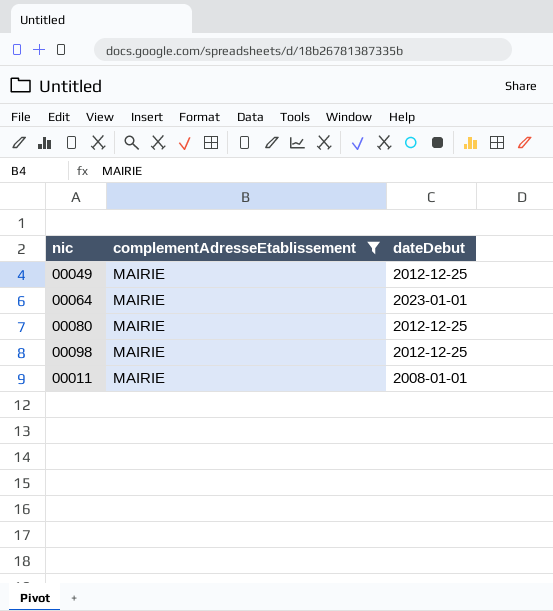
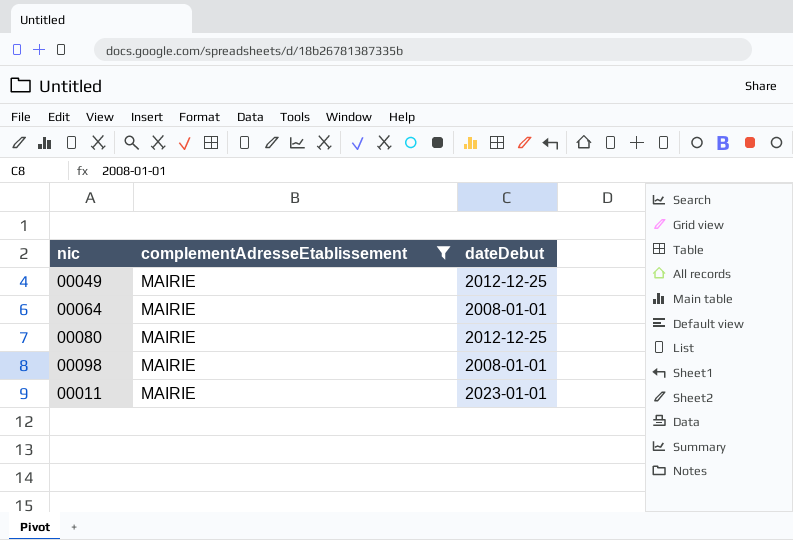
00064 | dateDebut: 2023-01-01 -> 2008-01-01
00098 | dateDebut: 2012-12-25 -> 2008-01-01
00011 | dateDebut: 2008-01-01 -> 2023-01-01

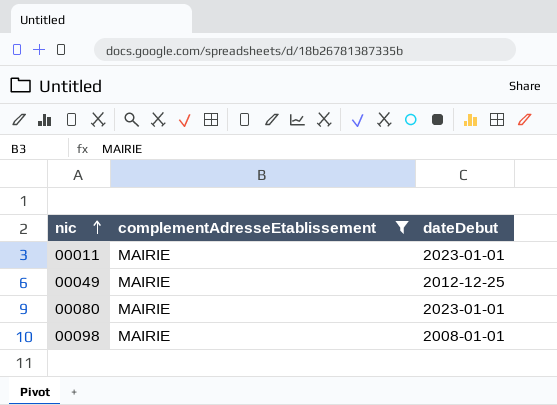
row order: none -> nic ascending
row 00064: MAIRIE | 2008-01-01 -> none
00080 | dateDebut: 2012-12-25 -> 2023-01-01

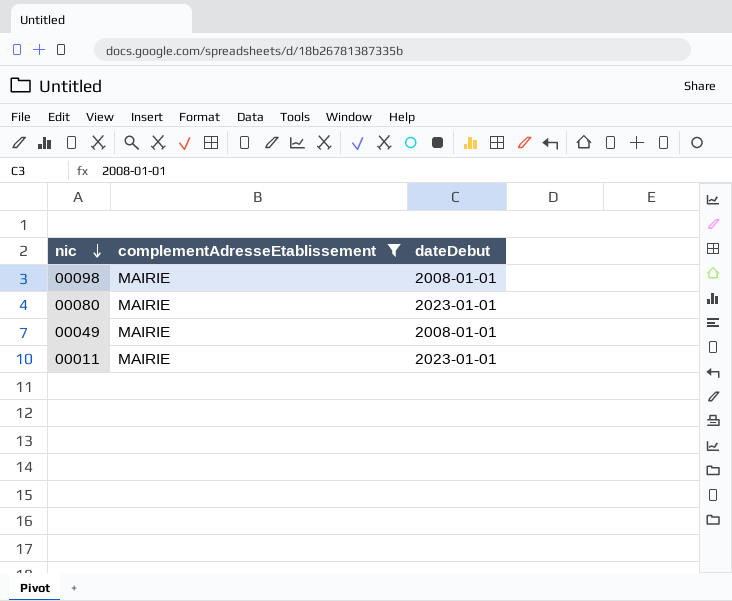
row order: nic ascending -> nic descending
00049 | dateDebut: 2012-12-25 -> 2008-01-01

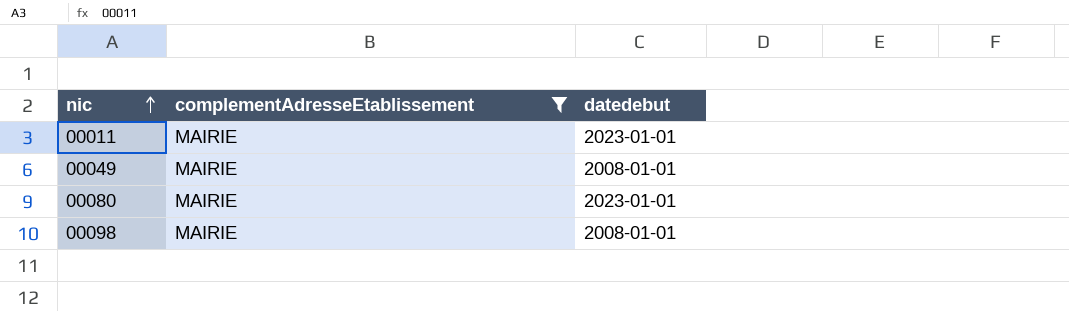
row order: nic descending -> nic ascending
column name: dateDebut -> datedebut

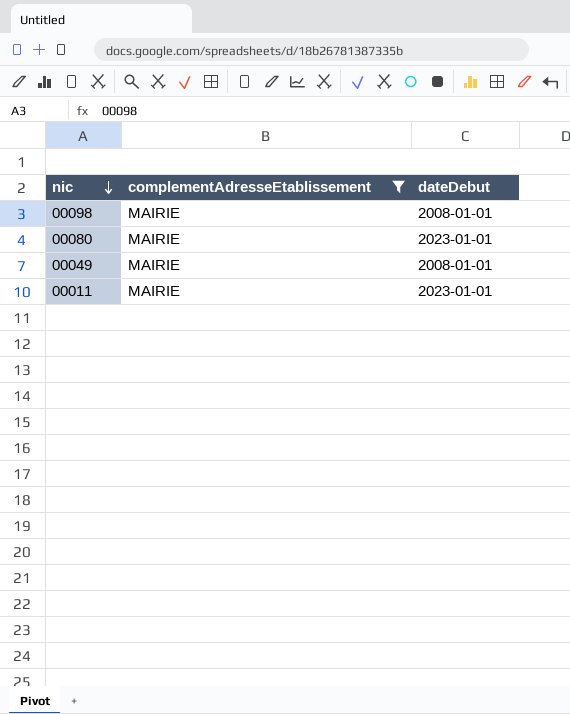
row order: nic ascending -> nic descending
column name: datedebut -> dateDebut

